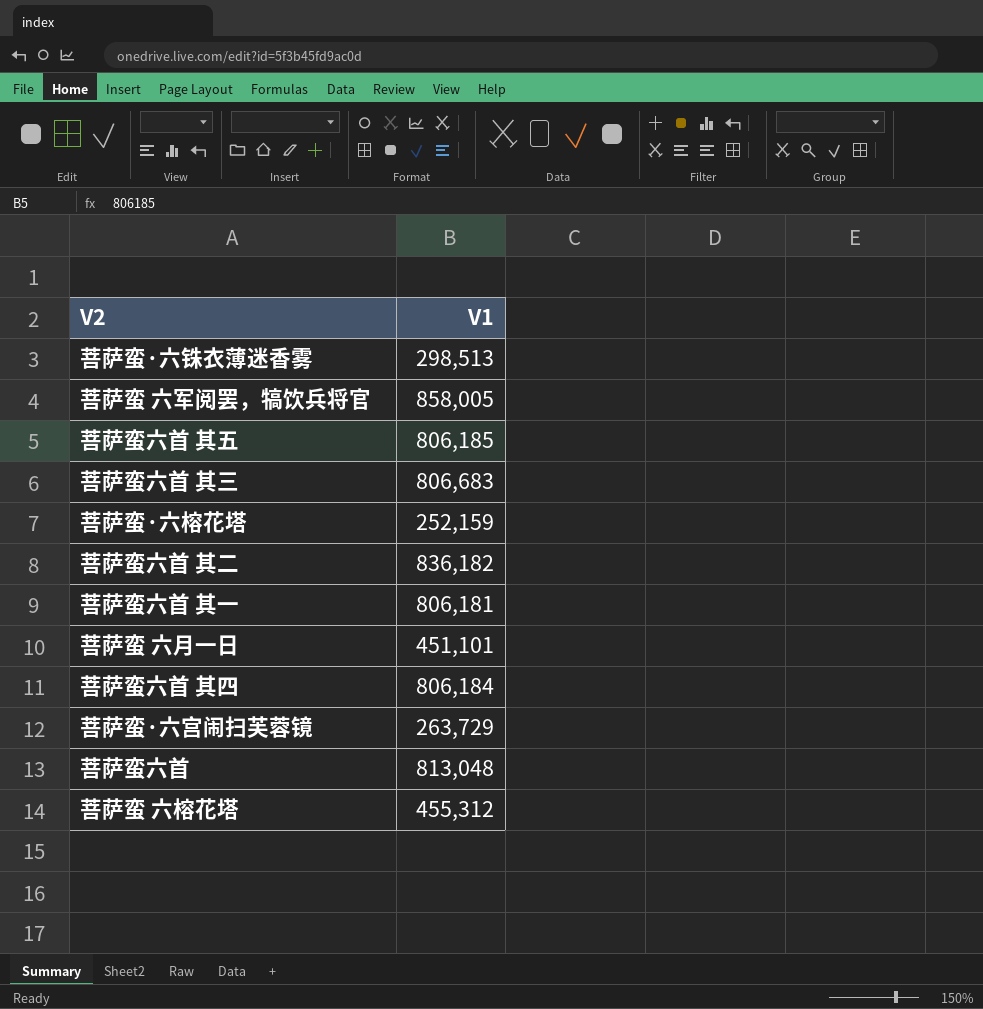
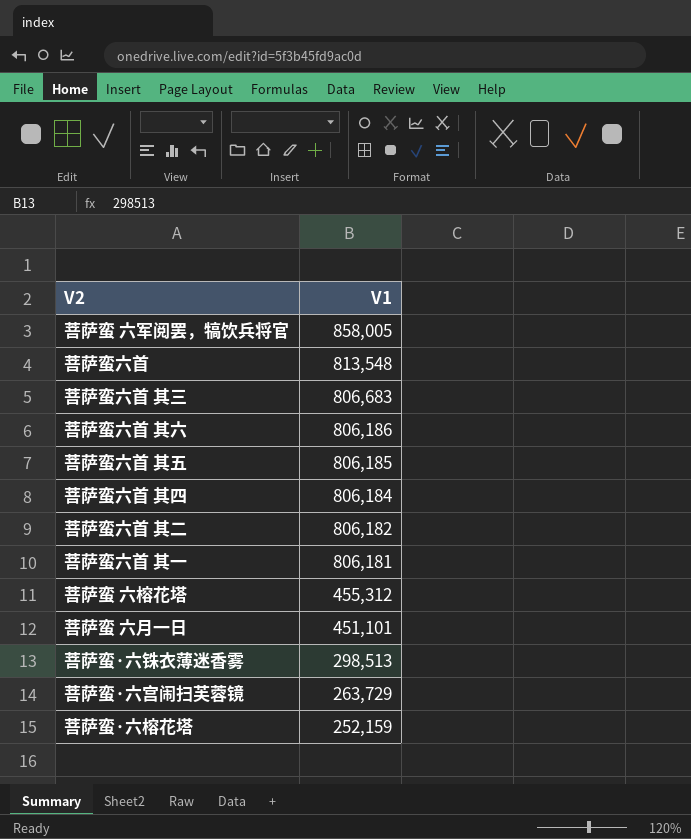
row order: none -> V1 descending
菩萨蛮六首 | V1: 813,048 -> 813,548
row 菩萨蛮六首 其六: none -> 806,186
菩萨蛮六首 其二 | V1: 836,182 -> 806,182

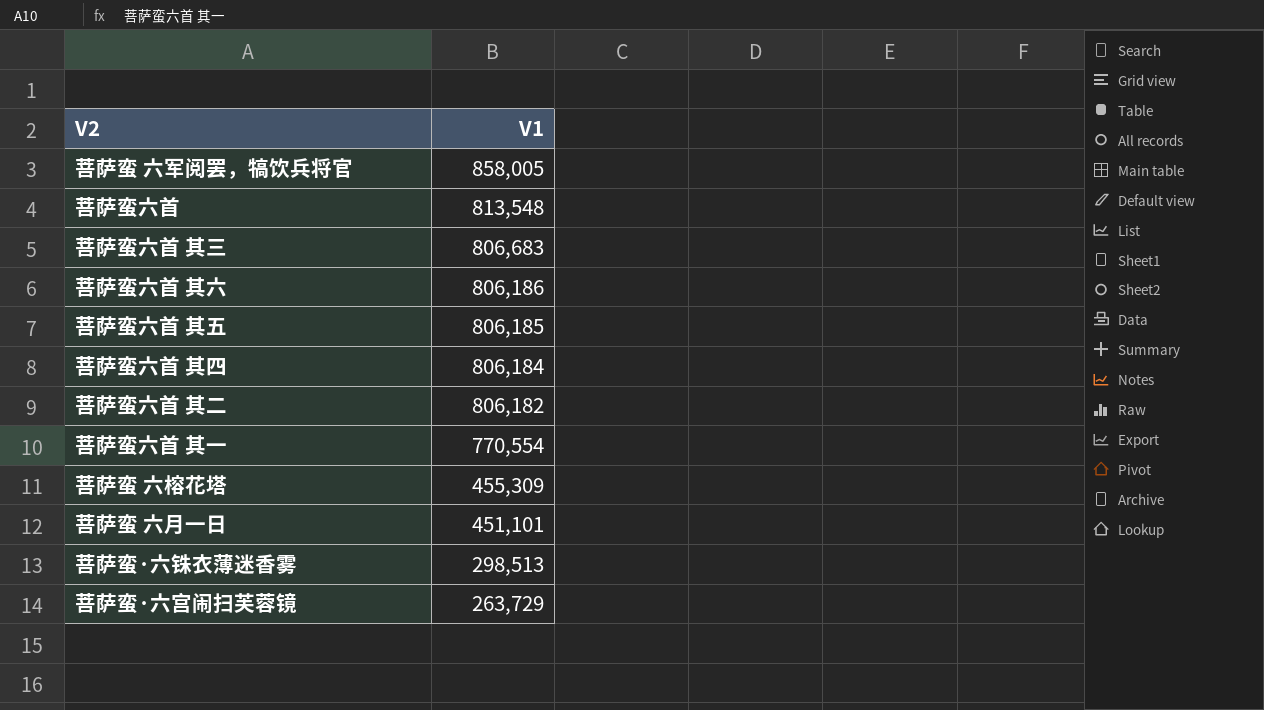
row 菩萨蛮·六榕花塔: 252,159 -> none
菩萨蛮六首 其一 | V1: 806,181 -> 770,554
菩萨蛮 六榕花塔 | V1: 455,312 -> 455,309

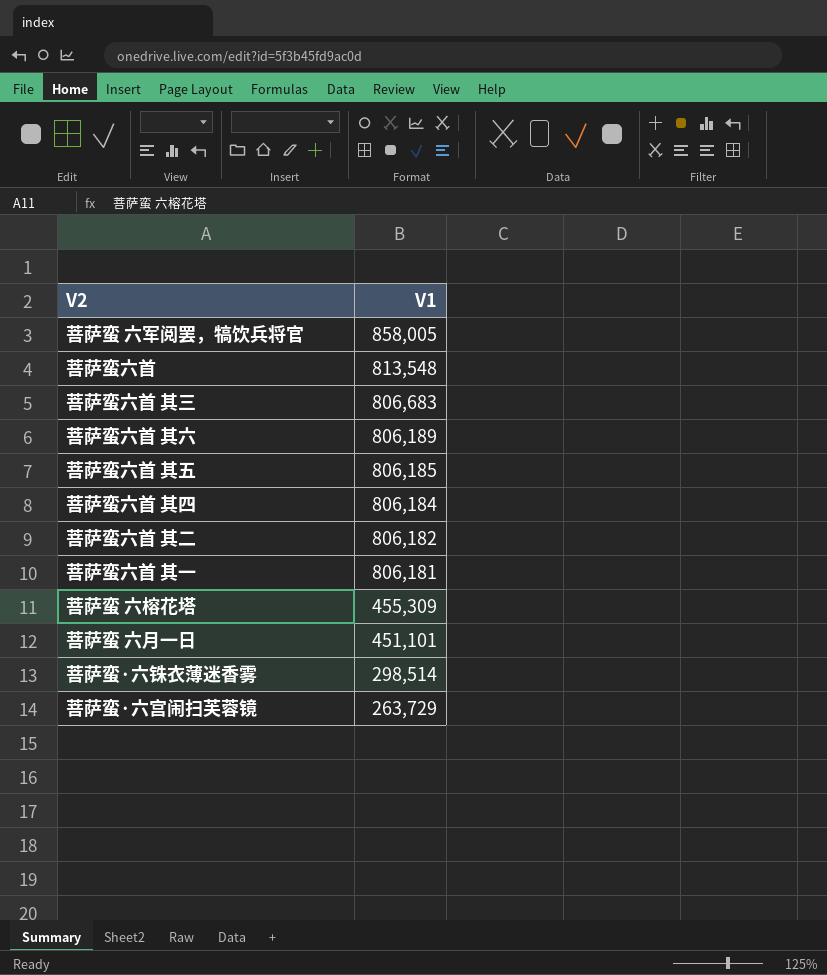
菩萨蛮六首 其六 | V1: 806,186 -> 806,189
菩萨蛮六首 其一 | V1: 770,554 -> 806,181
菩萨蛮·六铢衣薄迷香雾 | V1: 298,513 -> 298,514

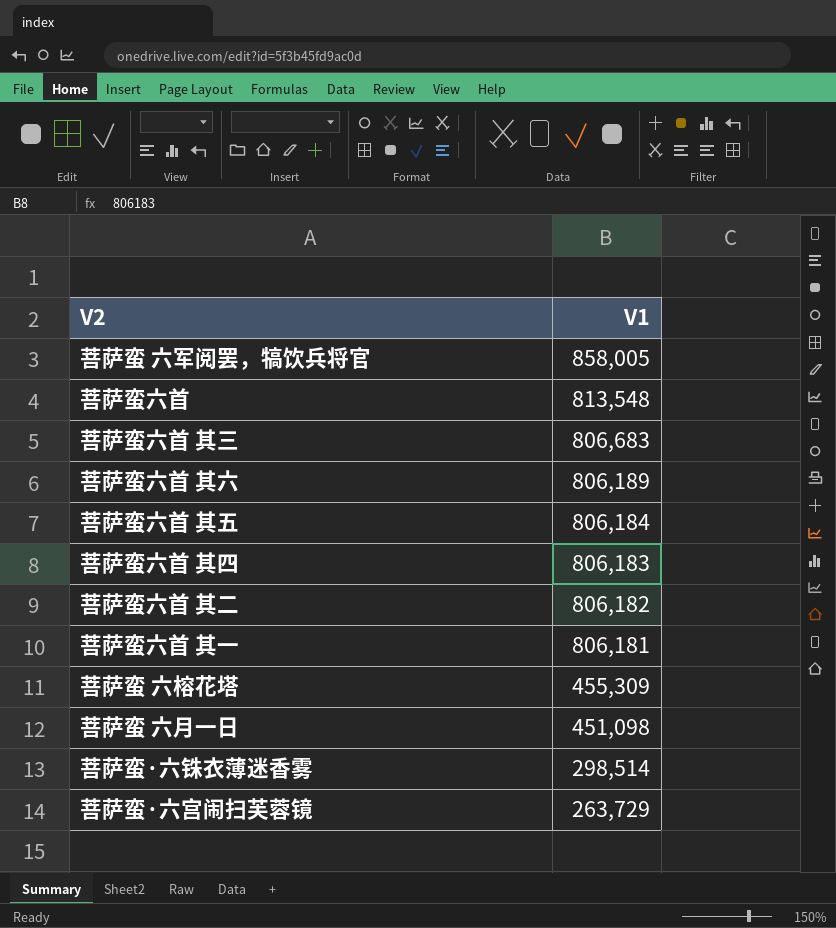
菩萨蛮六首 其五 | V1: 806,185 -> 806,184
菩萨蛮六首 其四 | V1: 806,184 -> 806,183
菩萨蛮 六月一日 | V1: 451,101 -> 451,098

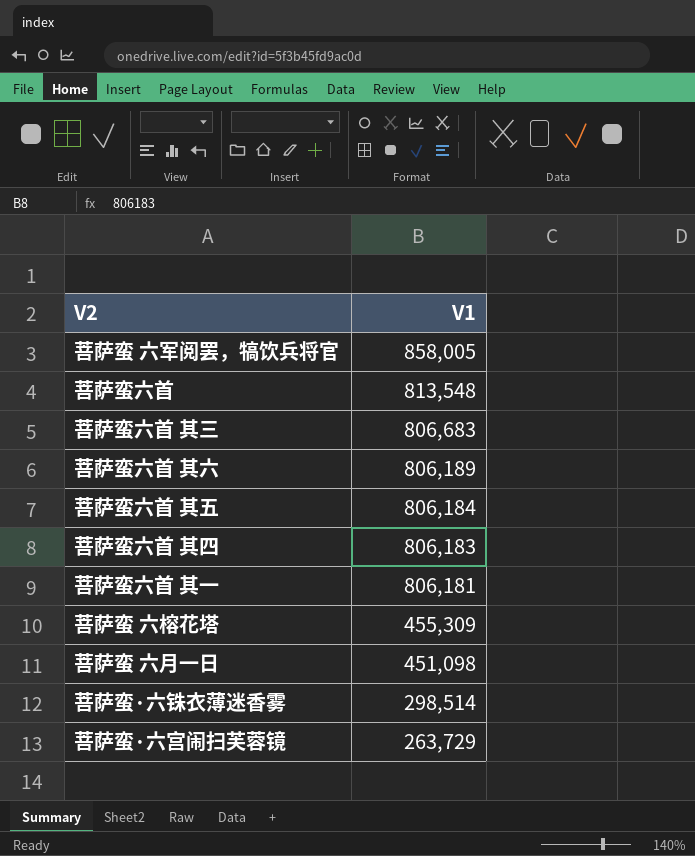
row 菩萨蛮六首 其二: 806,182 -> none

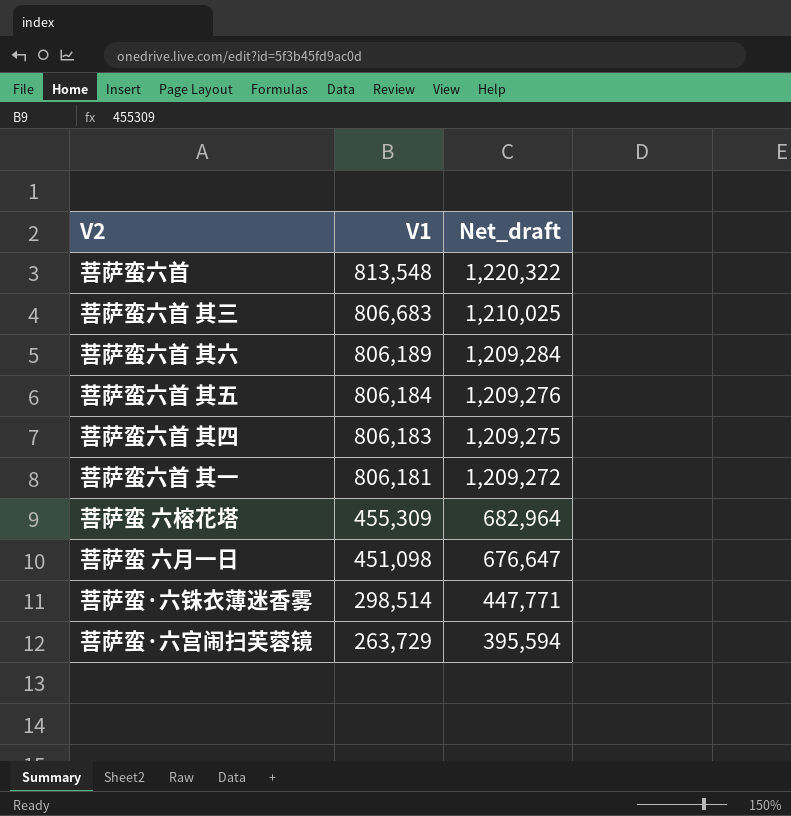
column Net_draft | formula: none -> [V1] * 1.5
row 菩萨蛮 六军阅罢，犒饮兵将官: 858,005 -> none

